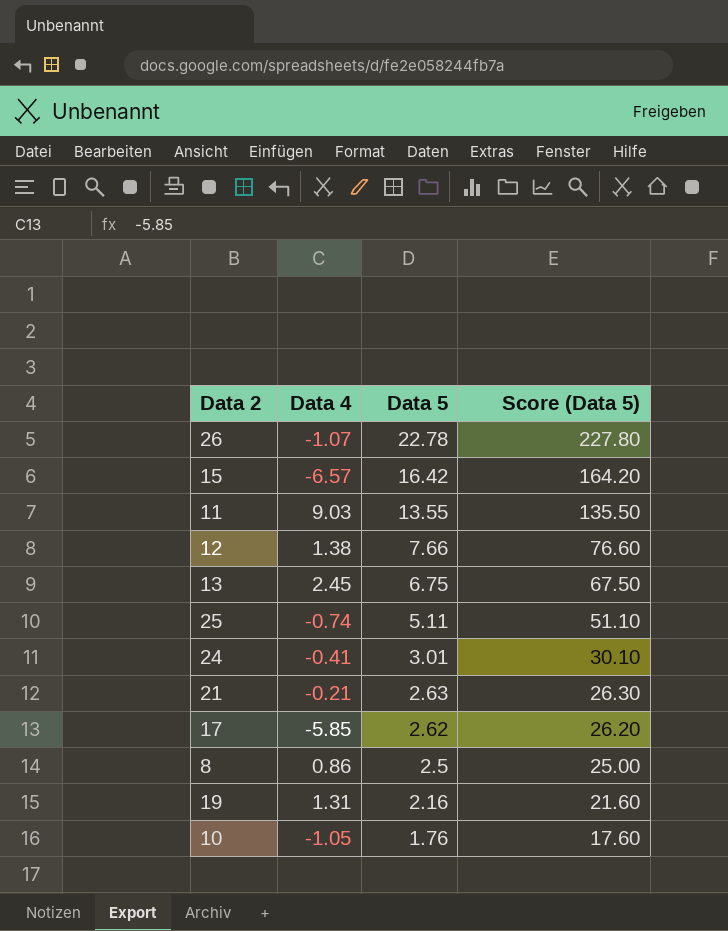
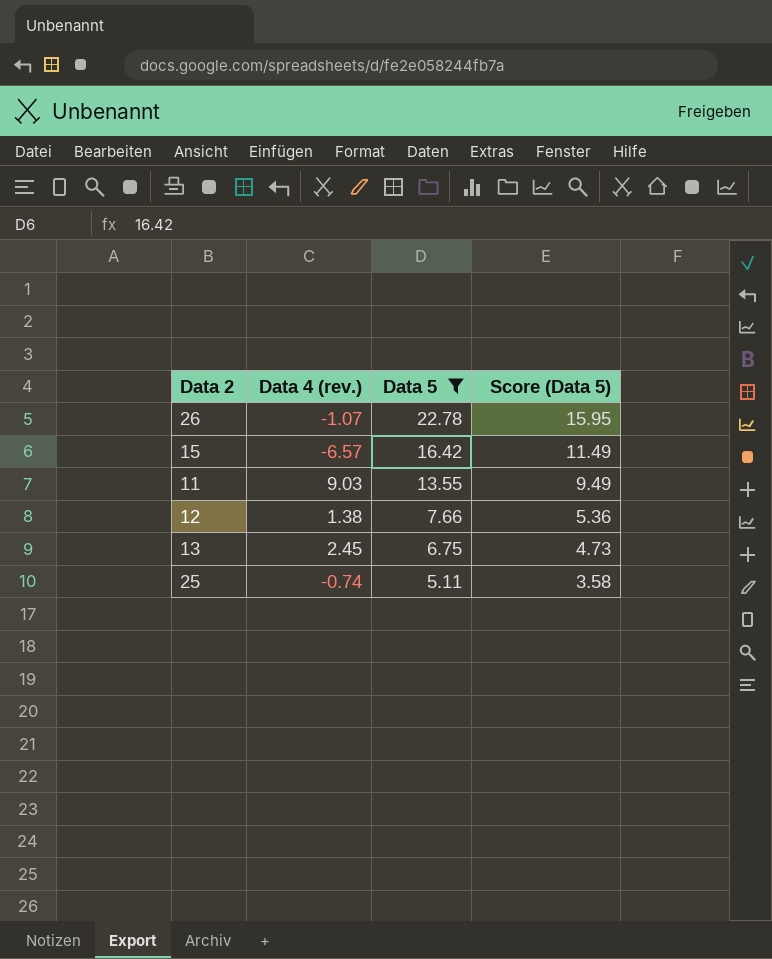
filter: none -> Data 5 >= 5.11
column name: Data 4 -> Data 4 (rev.)
column Score (Data 5) | formula: [Data 5] * 10 -> [Data 5] * 0.7

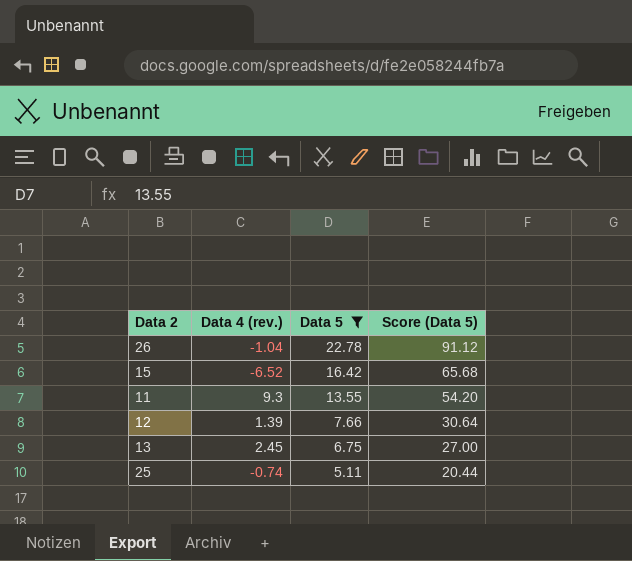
column Score (Data 5) | formula: [Data 5] * 0.7 -> [Data 5] * 4
26 | Data 4 (rev.): -1.07 -> -1.04
15 | Data 4 (rev.): -6.57 -> -6.52
11 | Data 4 (rev.): 9.03 -> 9.3
12 | Data 4 (rev.): 1.38 -> 1.39

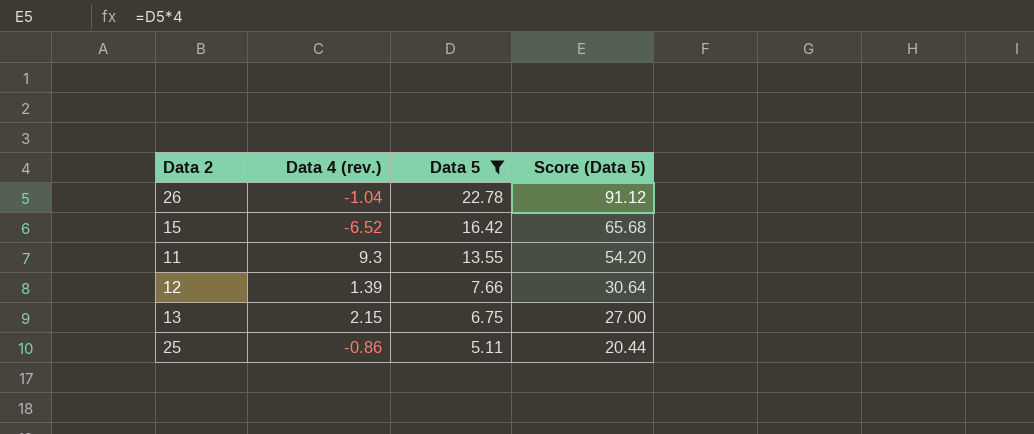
13 | Data 4 (rev.): 2.45 -> 2.15
25 | Data 4 (rev.): -0.74 -> -0.86

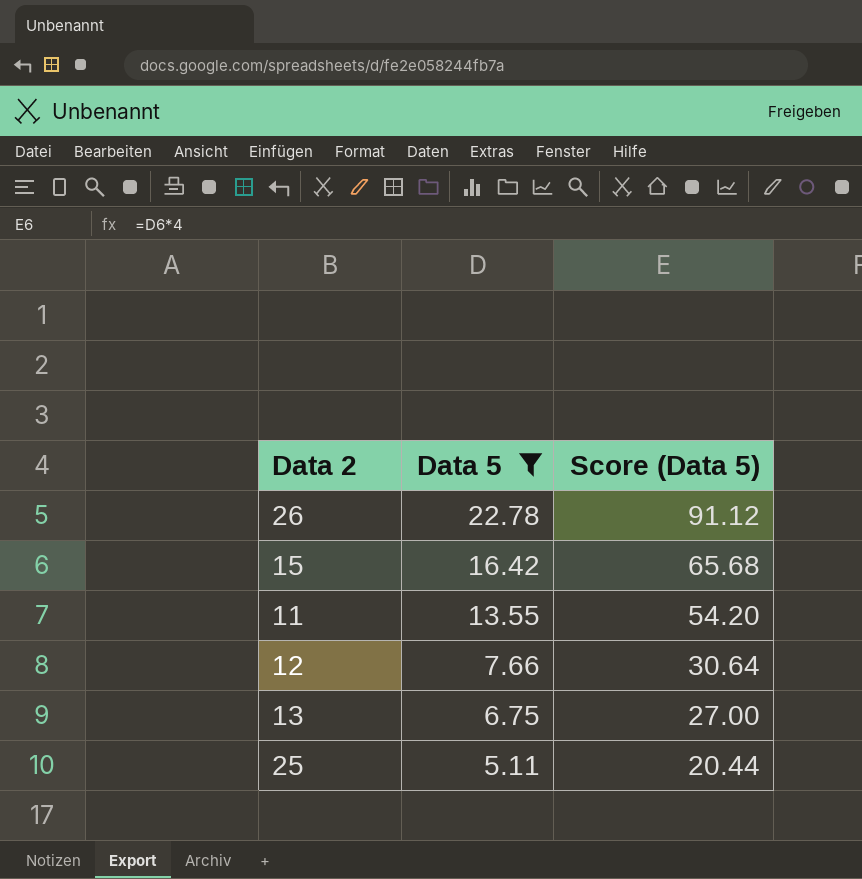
column Data 4 (rev.) | position: 2 -> none

